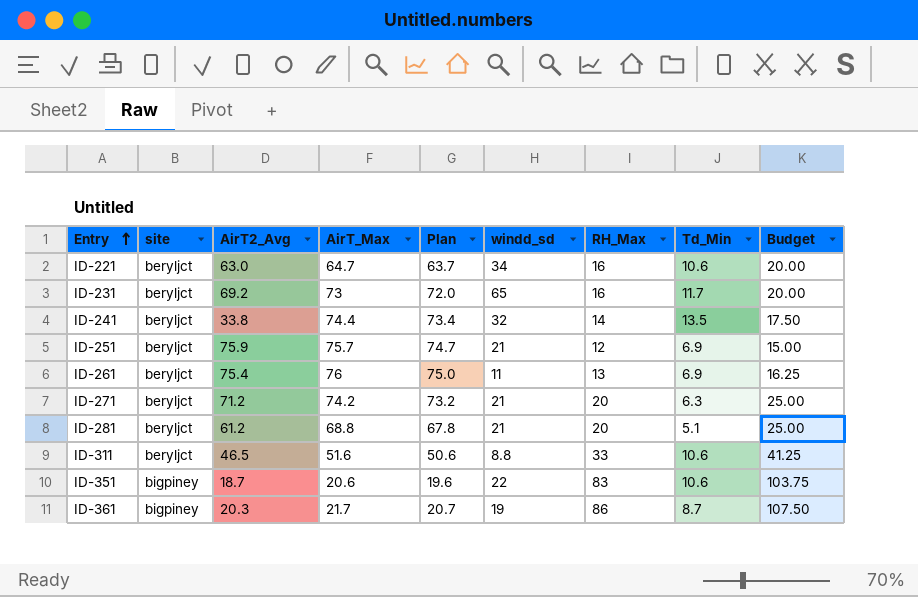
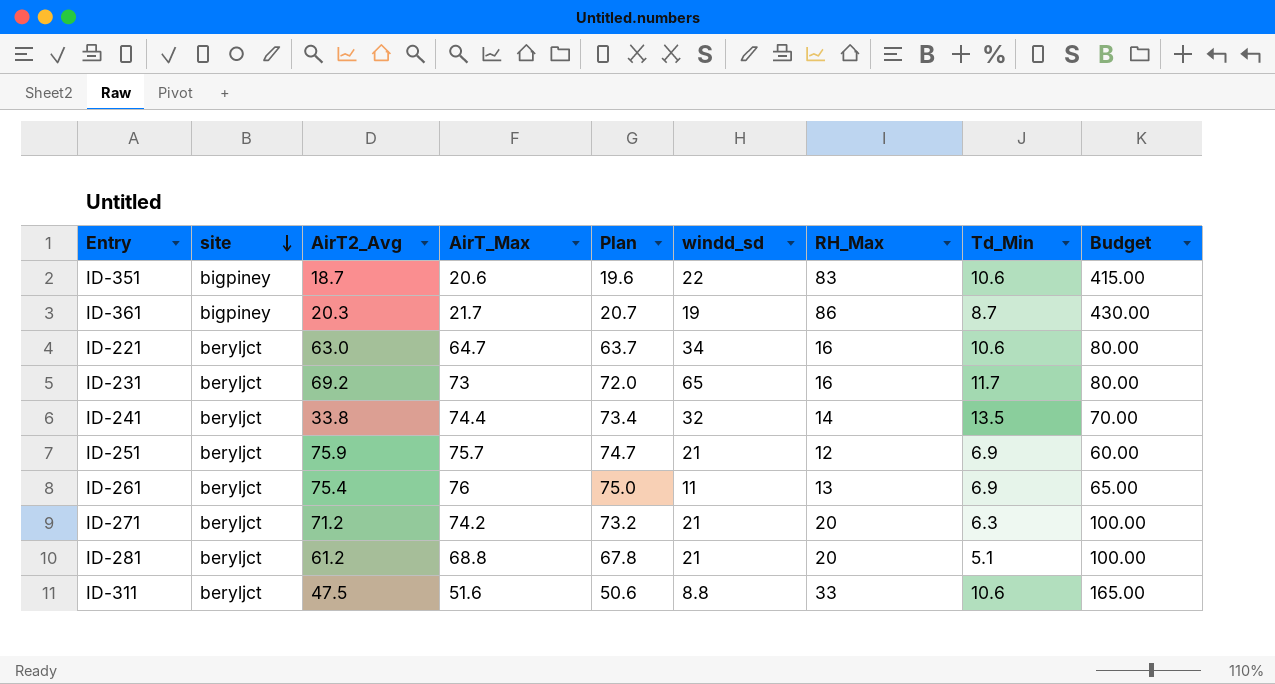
row order: Entry ascending -> site descending
column Budget | formula: [RH_Max] * 1.25 -> [RH_Max] * 5
ID-311 | AirT2_Avg: 46.5 -> 47.5

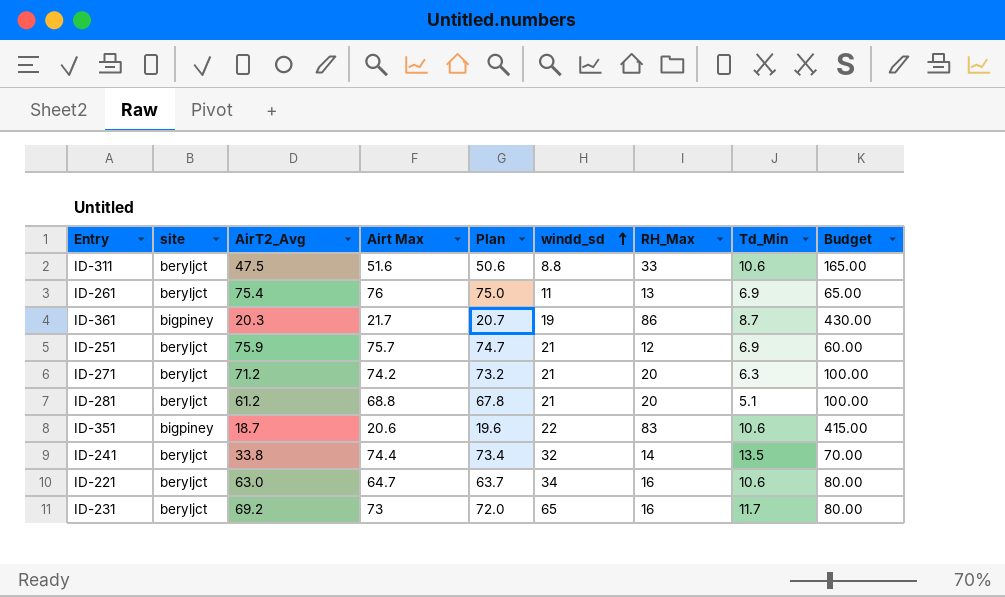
row order: site descending -> windd_sd ascending
column name: AirT_Max -> Airt Max

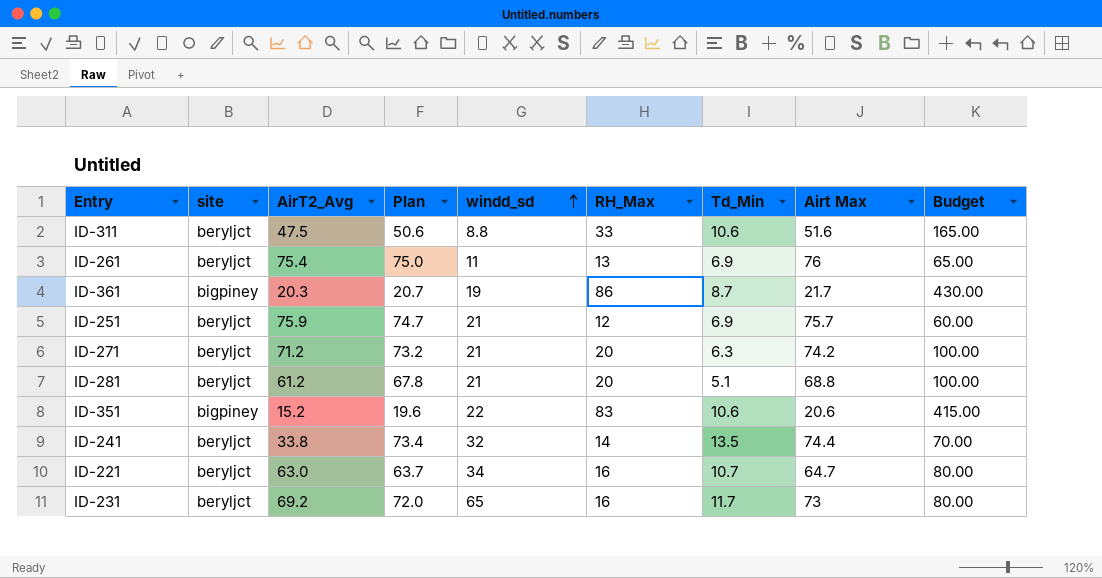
column Airt Max | position: 4 -> 8
ID-351 | AirT2_Avg: 18.7 -> 15.2
ID-221 | Td_Min: 10.6 -> 10.7

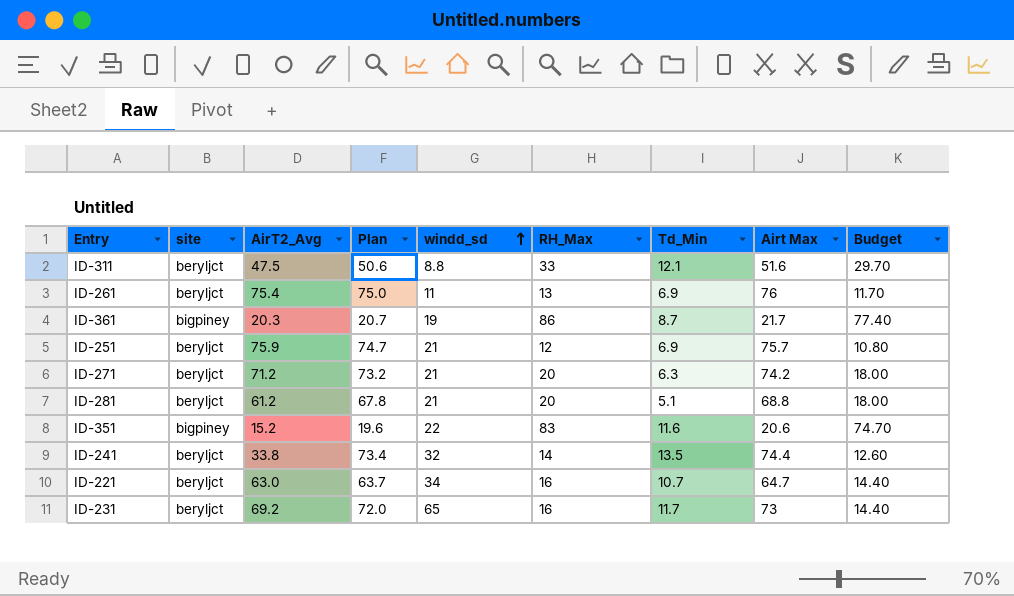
column Budget | formula: [RH_Max] * 5 -> [RH_Max] * 0.9
ID-311 | Td_Min: 10.6 -> 12.1
ID-351 | Td_Min: 10.6 -> 11.6

